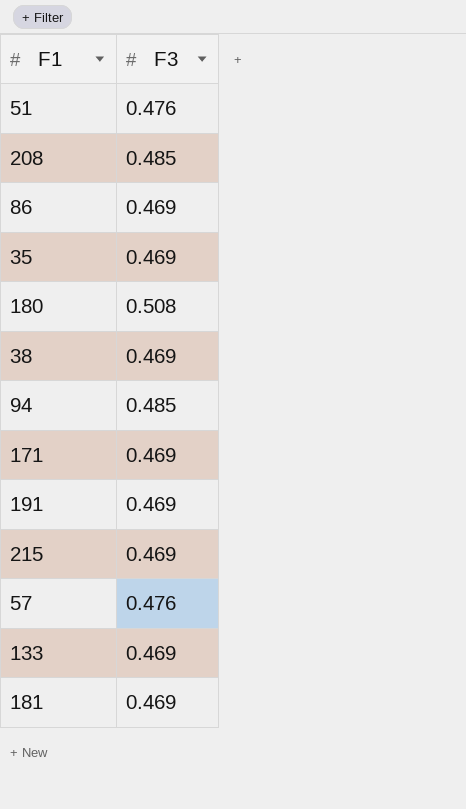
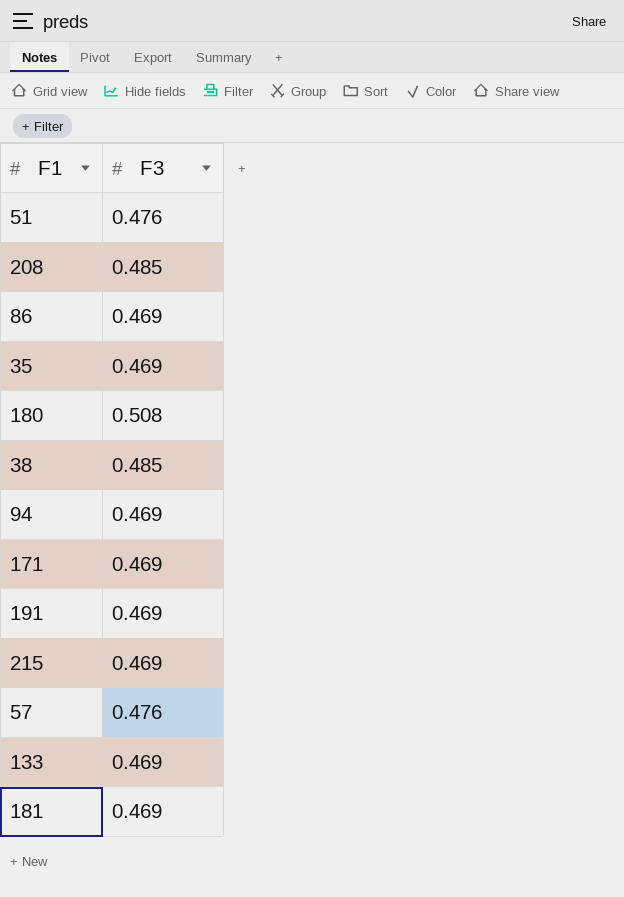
38 | F3: 0.469 -> 0.485
94 | F3: 0.485 -> 0.469

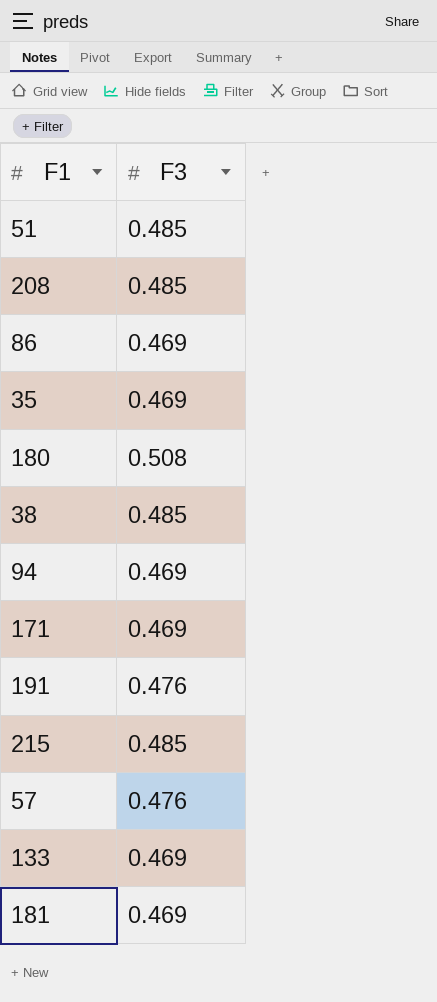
51 | F3: 0.476 -> 0.485
191 | F3: 0.469 -> 0.476
215 | F3: 0.469 -> 0.485

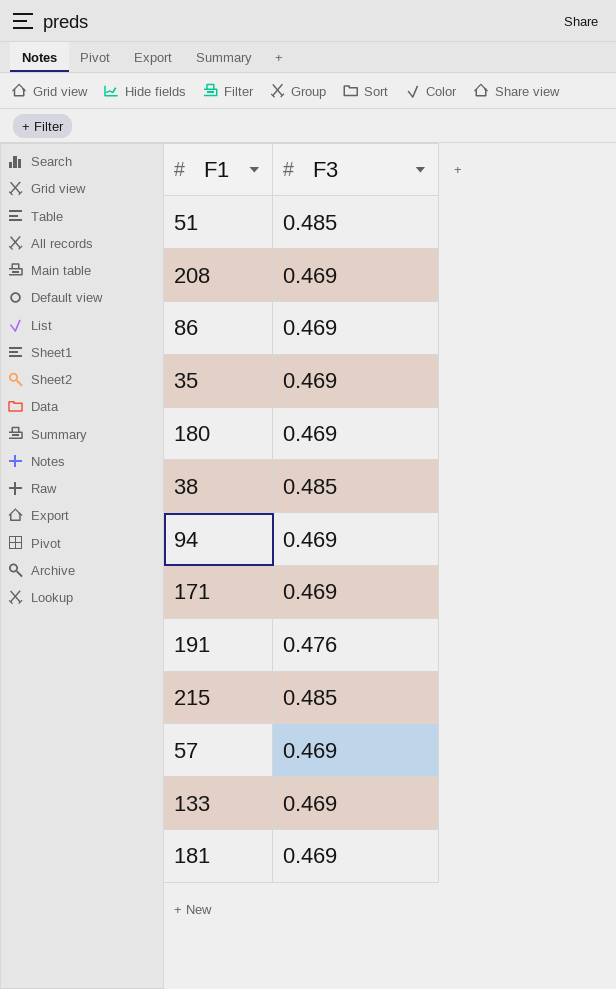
208 | F3: 0.485 -> 0.469
180 | F3: 0.508 -> 0.469
57 | F3: 0.476 -> 0.469

